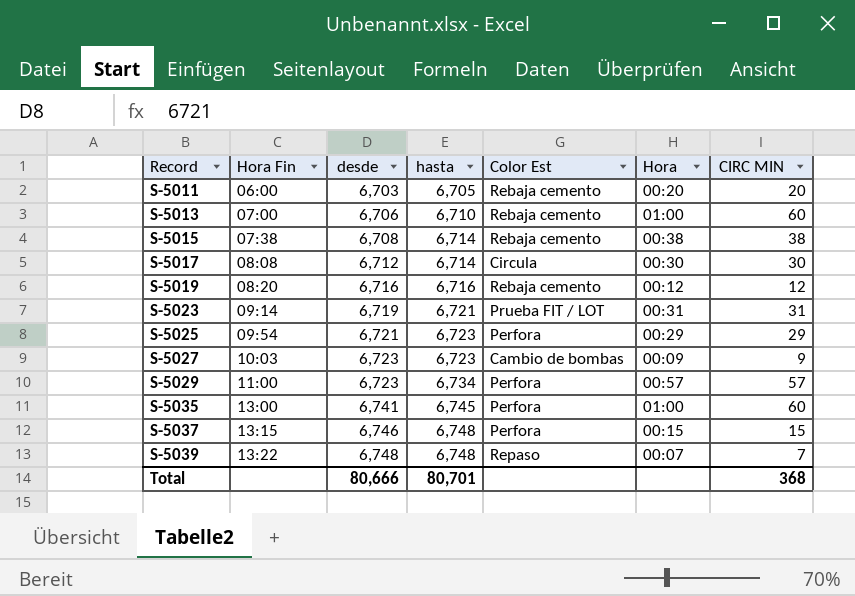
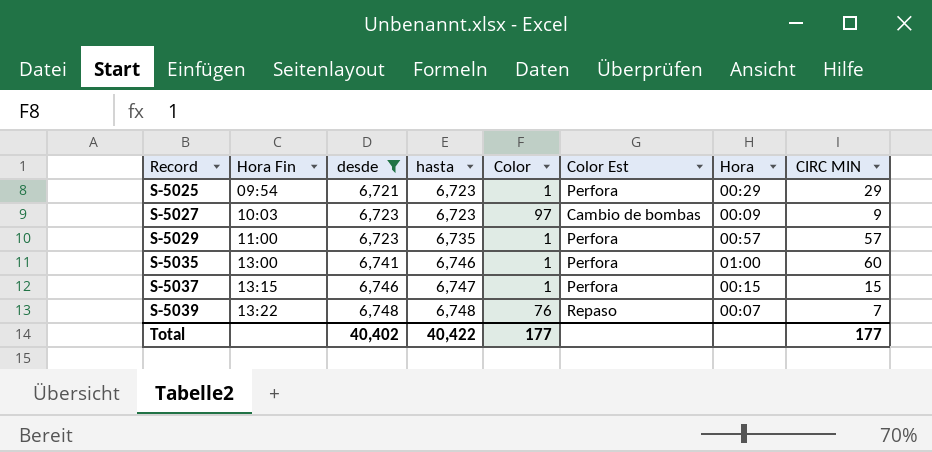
filter: none -> desde >= 6,721
column Color | position: none -> 5
S-5029 | hasta: 6,734 -> 6,735
S-5035 | hasta: 6,745 -> 6,746
S-5037 | hasta: 6,748 -> 6,747
Total | desde: 80,666 -> 40,402
Total | hasta: 80,701 -> 40,422
Total | CIRC MIN: 368 -> 177

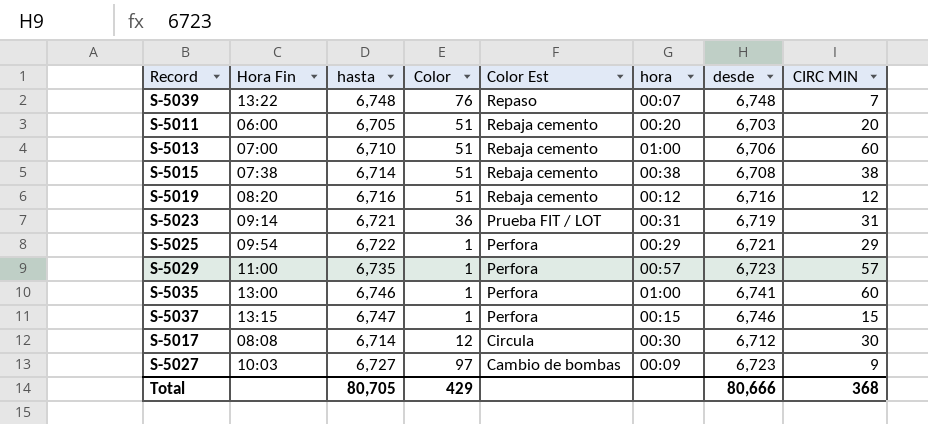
filter: desde >= 6,721 -> none
row order: Record ascending -> Color Est descending
column name: Hora -> hora
column desde | position: 3 -> 7
S-5025 | hasta: 6,723 -> 6,722
S-5027 | hasta: 6,723 -> 6,727
Total | hasta: 40,422 -> 80,705
Total | Color: 177 -> 429
Total | desde: 40,402 -> 80,666
Total | CIRC MIN: 177 -> 368

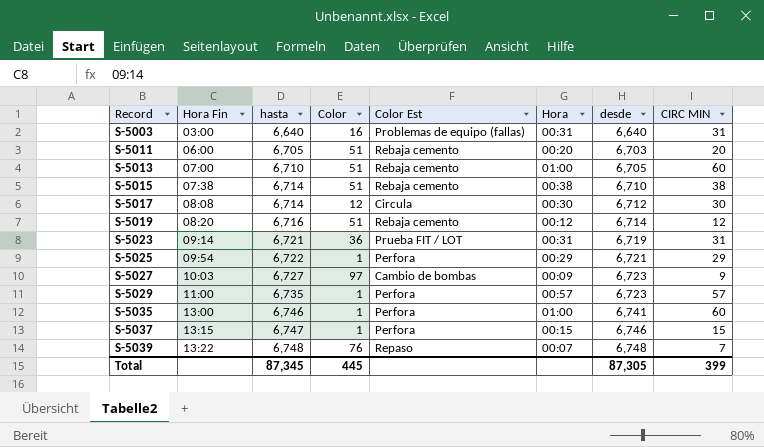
row order: Color Est descending -> Record ascending
column name: hora -> Hora
row S-5003: none -> 03:00 | 6,640 | 16 | Problemas de equipo (fallas) | 00:31 | 6,640 | 31
S-5013 | desde: 6,706 -> 6,705
S-5015 | desde: 6,708 -> 6,710
S-5019 | desde: 6,716 -> 6,714
Total | hasta: 80,705 -> 87,345
Total | Color: 429 -> 445
Total | desde: 80,666 -> 87,305
Total | CIRC MIN: 368 -> 399

